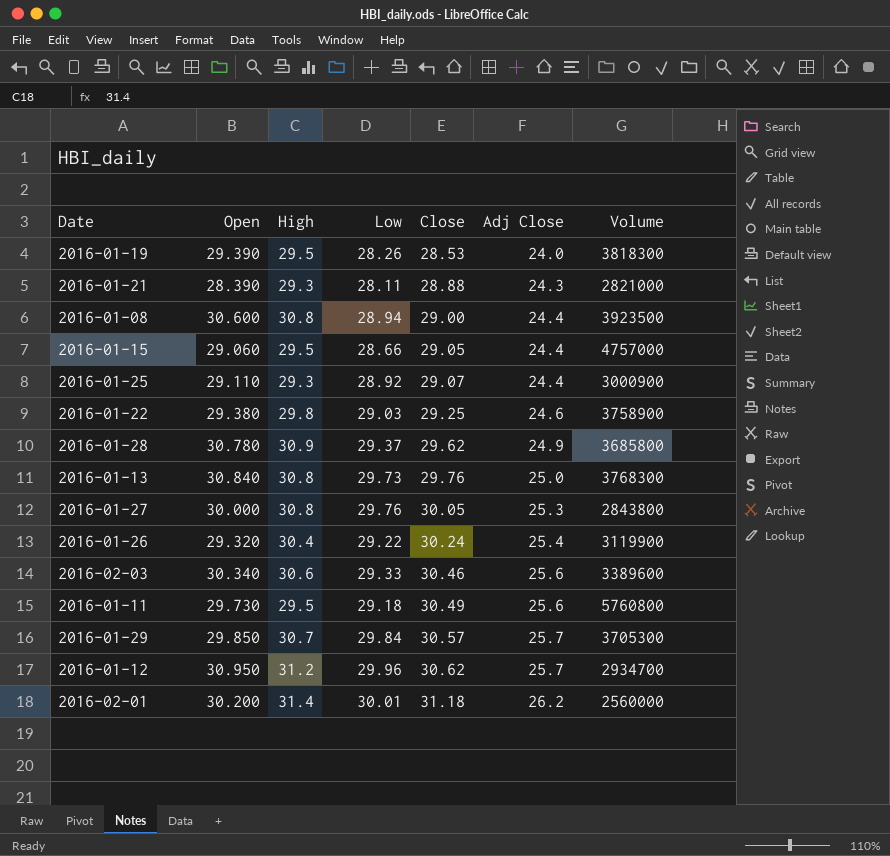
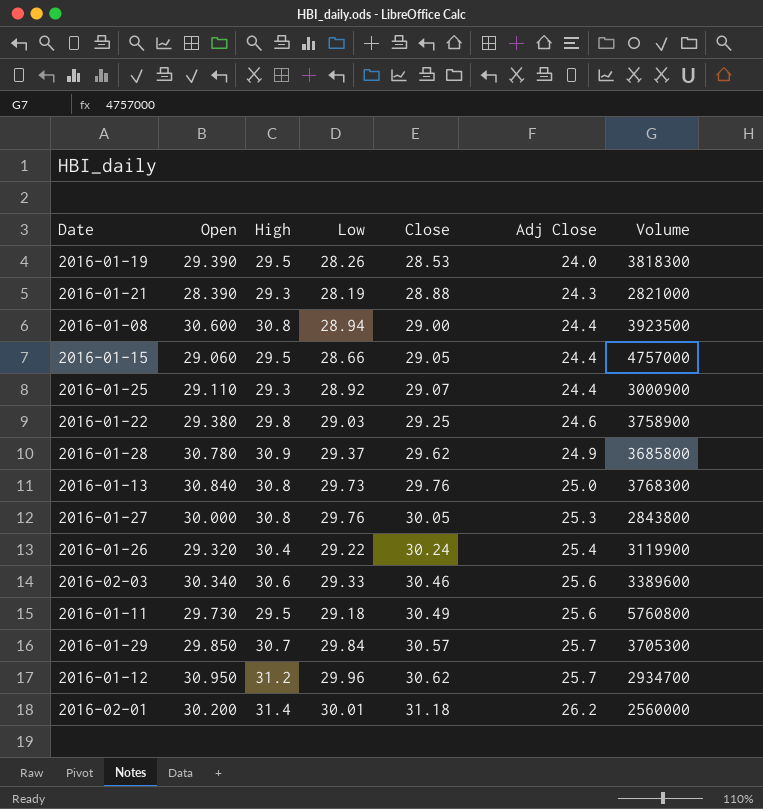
2016-01-21 | Low: 28.11 -> 28.19

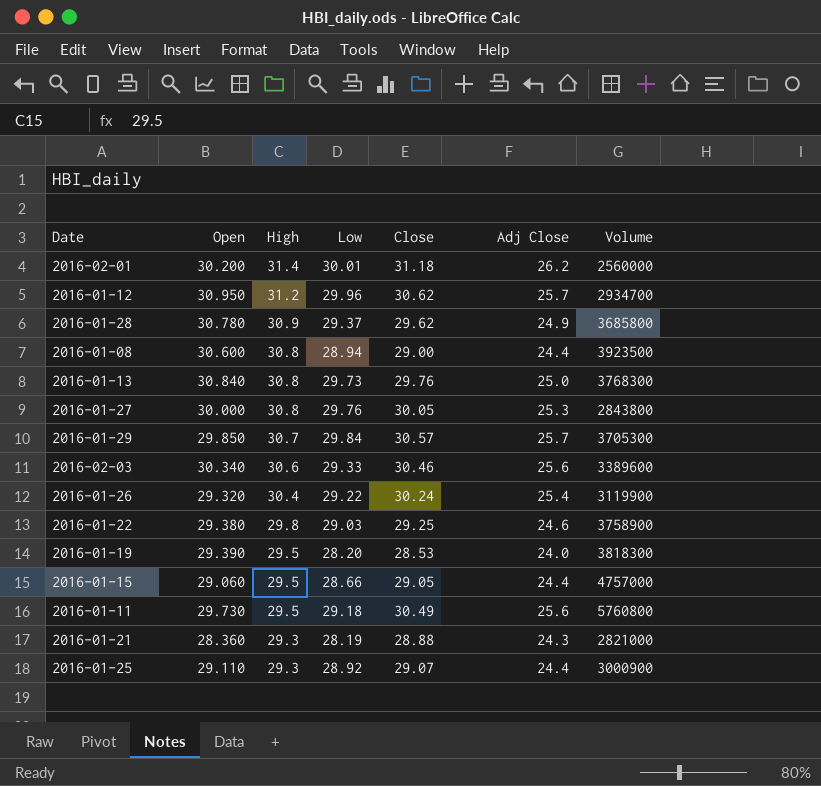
row order: Close ascending -> High descending
2016-01-19 | Low: 28.26 -> 28.20
2016-01-21 | Open: 28.390 -> 28.360

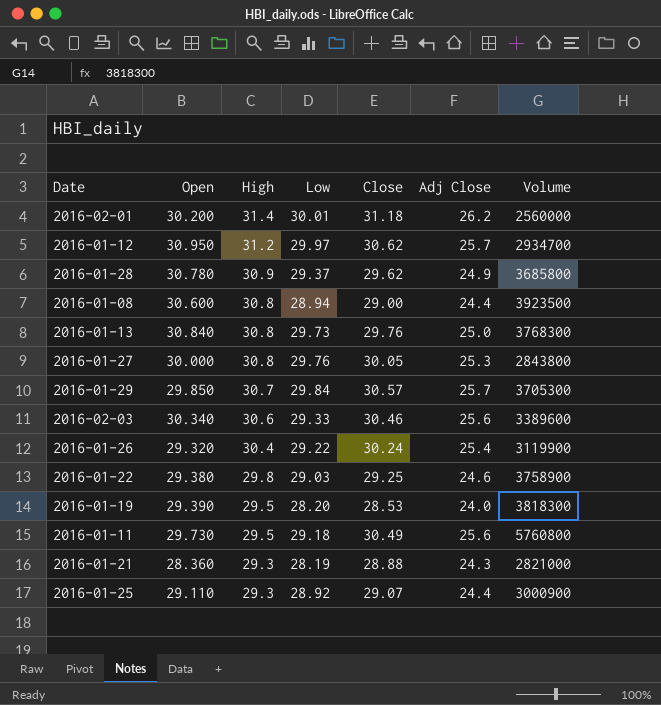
row 2016-01-15: 29.060 | 29.5 | 28.66 | 29.05 | 24.4 | 4757000 -> none
2016-01-12 | Low: 29.96 -> 29.97

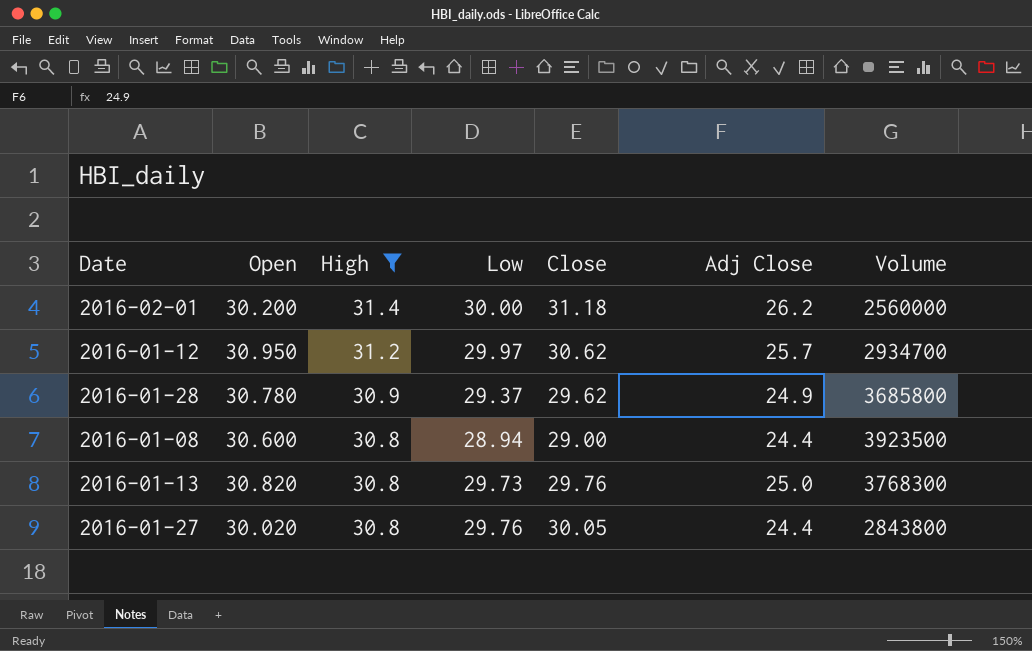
filter: none -> High >= 30.8
2016-02-01 | Low: 30.01 -> 30.00
2016-01-13 | Open: 30.840 -> 30.820
2016-01-27 | Open: 30.000 -> 30.020
2016-01-27 | Adj Close: 25.3 -> 24.4

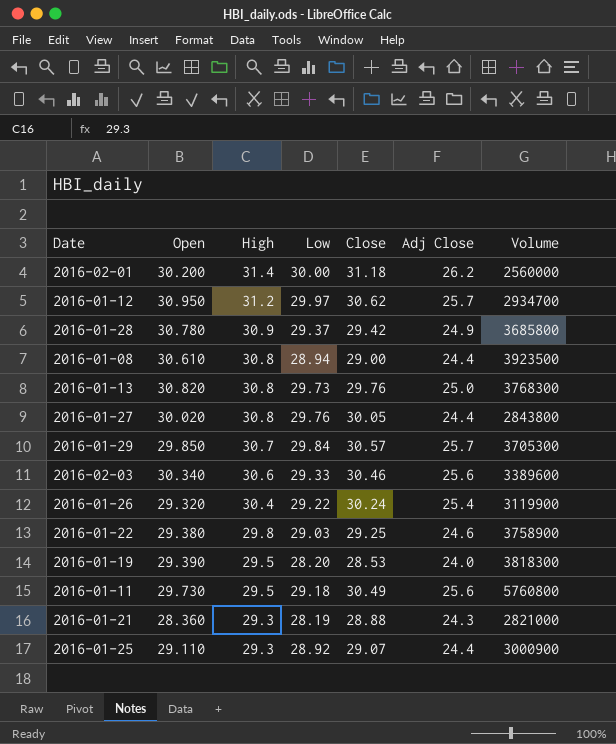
filter: High >= 30.8 -> none
2016-01-28 | Close: 29.62 -> 29.42
2016-01-08 | Open: 30.600 -> 30.610

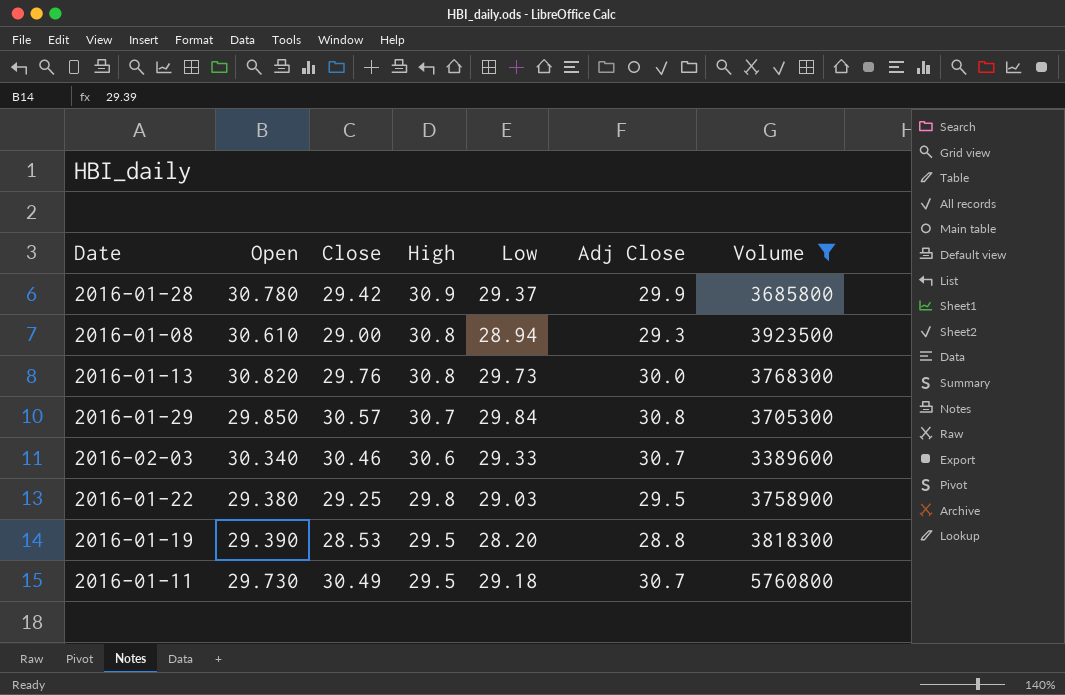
filter: none -> Volume >= 3389600
column Close | position: 5 -> 3
2016-01-28 | Adj Close: 24.9 -> 29.9
2016-01-08 | Adj Close: 24.4 -> 29.3
2016-01-13 | Adj Close: 25.0 -> 30.0
2016-01-29 | Adj Close: 25.7 -> 30.8
2016-02-03 | Adj Close: 25.6 -> 30.7
2016-01-22 | Adj Close: 24.6 -> 29.5
2016-01-19 | Adj Close: 24.0 -> 28.8
2016-01-11 | Adj Close: 25.6 -> 30.7

